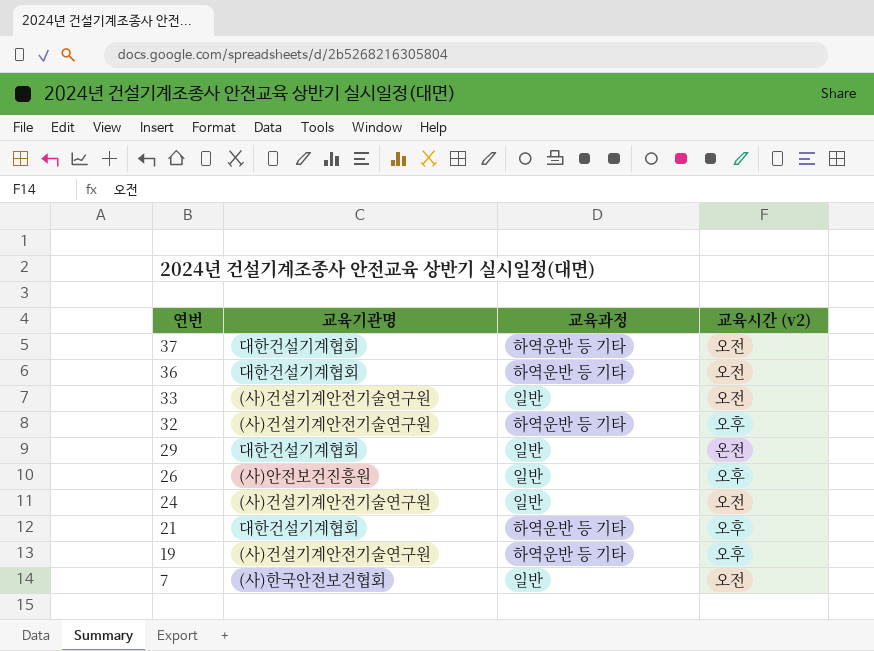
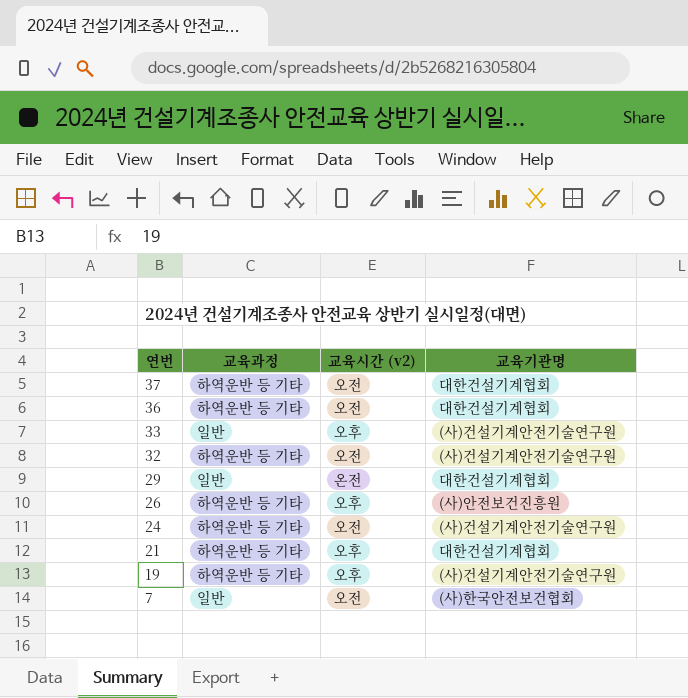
column 교육기관명 | position: 2 -> 4
33 | 교육시간 (v2): 오전 -> 오후
32 | 교육시간 (v2): 오후 -> 오전
26 | 교육과정: 일반 -> 하역운반 등 기타
24 | 교육과정: 일반 -> 하역운반 등 기타

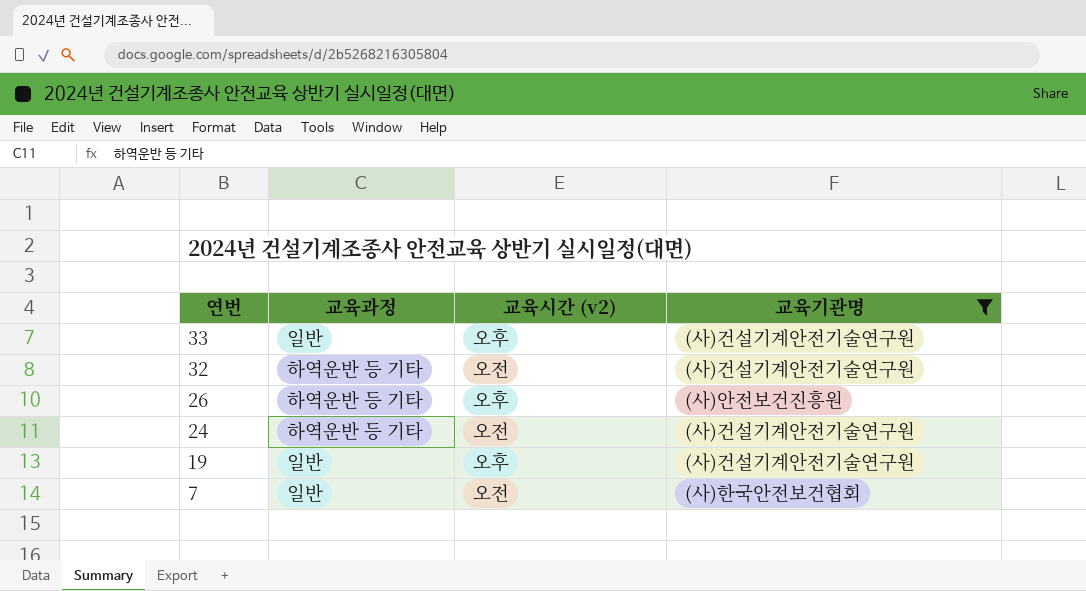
filter: none -> 교육기관명 != 대한건설기계협회
19 | 교육과정: 하역운반 등 기타 -> 일반

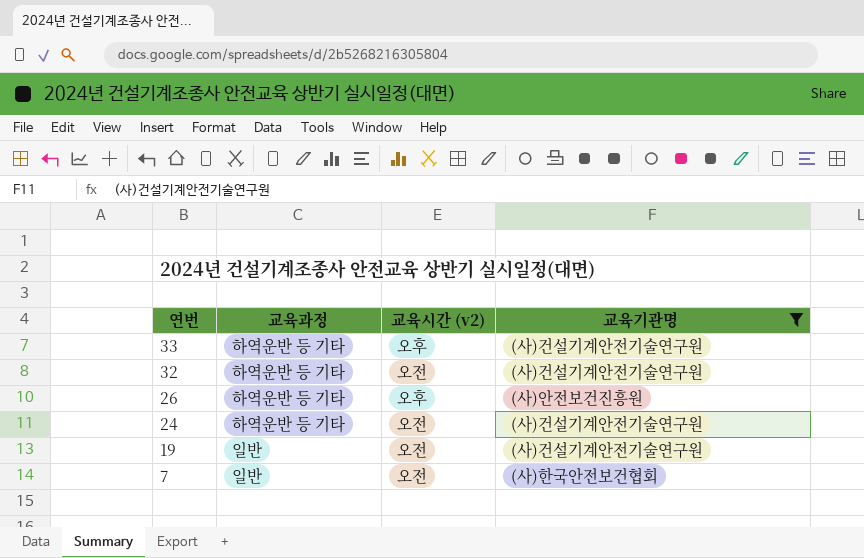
33 | 교육과정: 일반 -> 하역운반 등 기타
19 | 교육시간 (v2): 오후 -> 오전

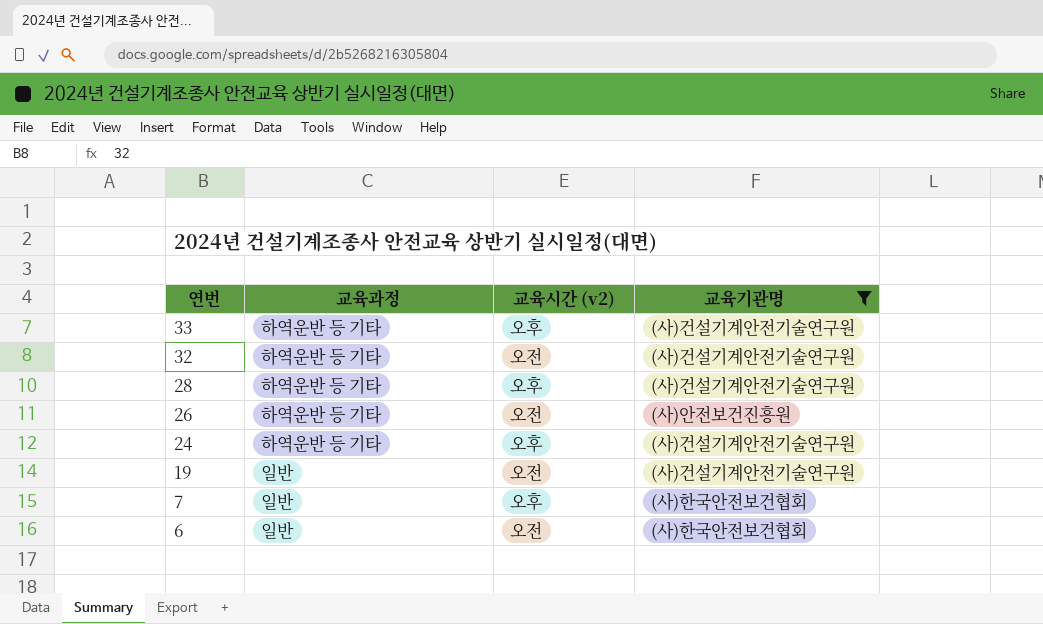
row 28: none -> 하역운반 등 기타 | 오후 | (사)건설기계안전기술연구원
26 | 교육시간 (v2): 오후 -> 오전
24 | 교육시간 (v2): 오전 -> 오후
7 | 교육시간 (v2): 오전 -> 오후
row 6: none -> 일반 | 오전 | (사)한국안전보건협회

